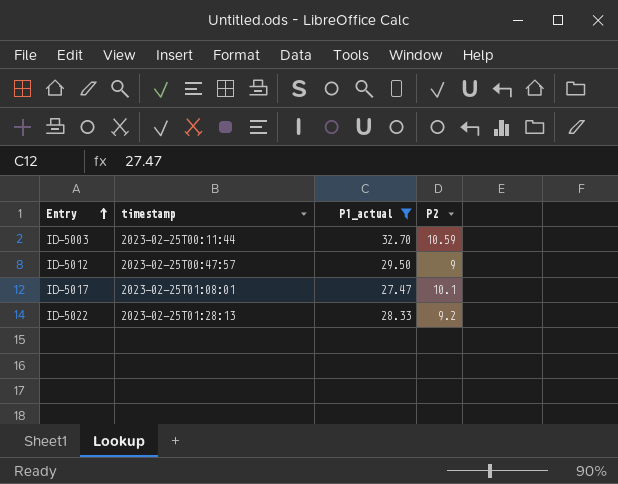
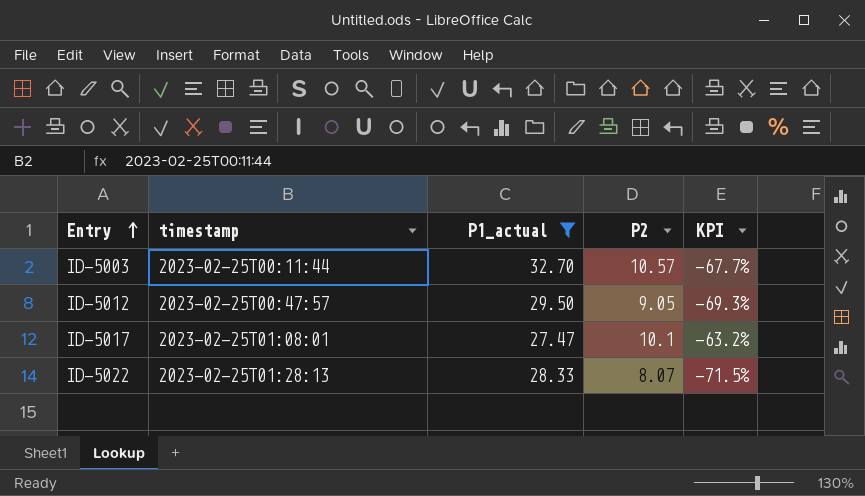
column KPI | formula: none -> ([P2] - [P1_actual]) / [P1_actual]
ID-5003 | P2: 10.59 -> 10.57
ID-5012 | P2: 9 -> 9.05
ID-5022 | P2: 9.2 -> 8.07

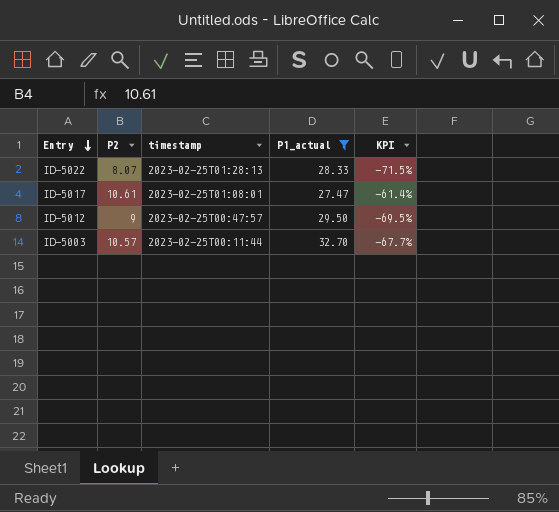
row order: Entry ascending -> Entry descending
column P2 | position: 4 -> 2
ID-5017 | P2: 10.1 -> 10.61
ID-5017 | KPI: -63.2% -> -61.4%
ID-5012 | P2: 9.05 -> 9
ID-5012 | KPI: -69.3% -> -69.5%

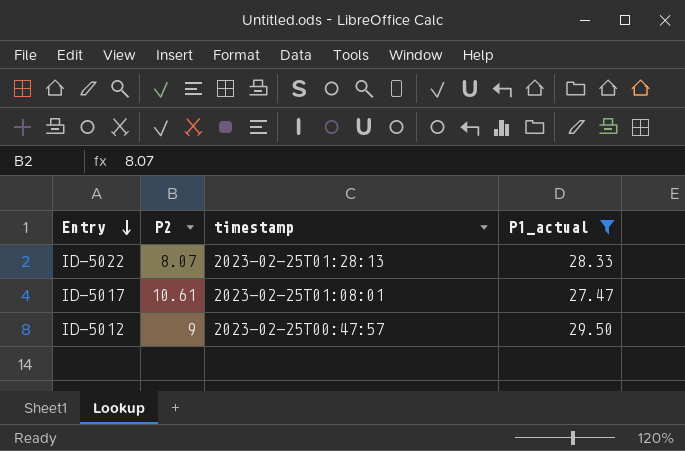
column KPI | formula: ([P2] - [P1_actual]) / [P1_actual] -> none
row ID-5003: 10.57 | 2023-02-25T00:11:44 | 32.70 | -67.7% -> none

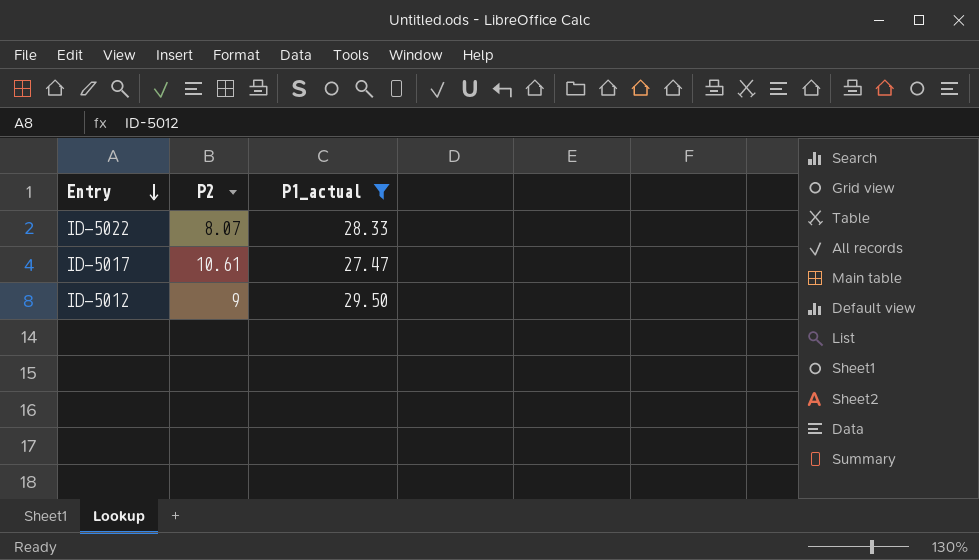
column timestamp | position: 3 -> none

